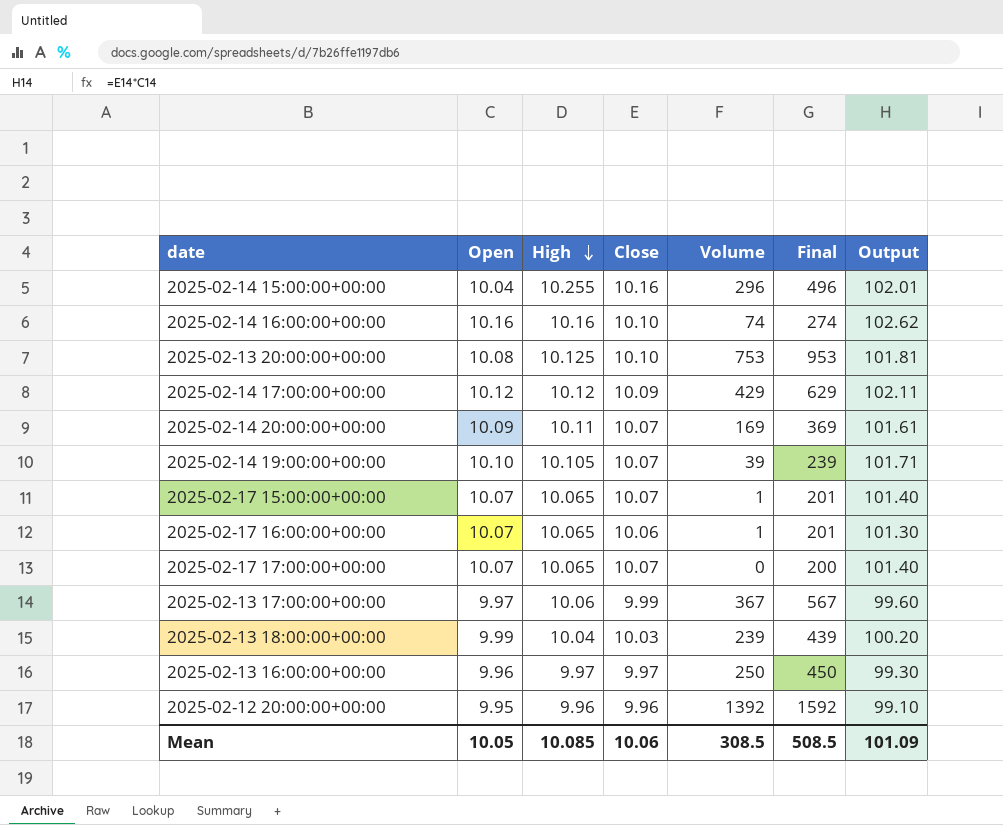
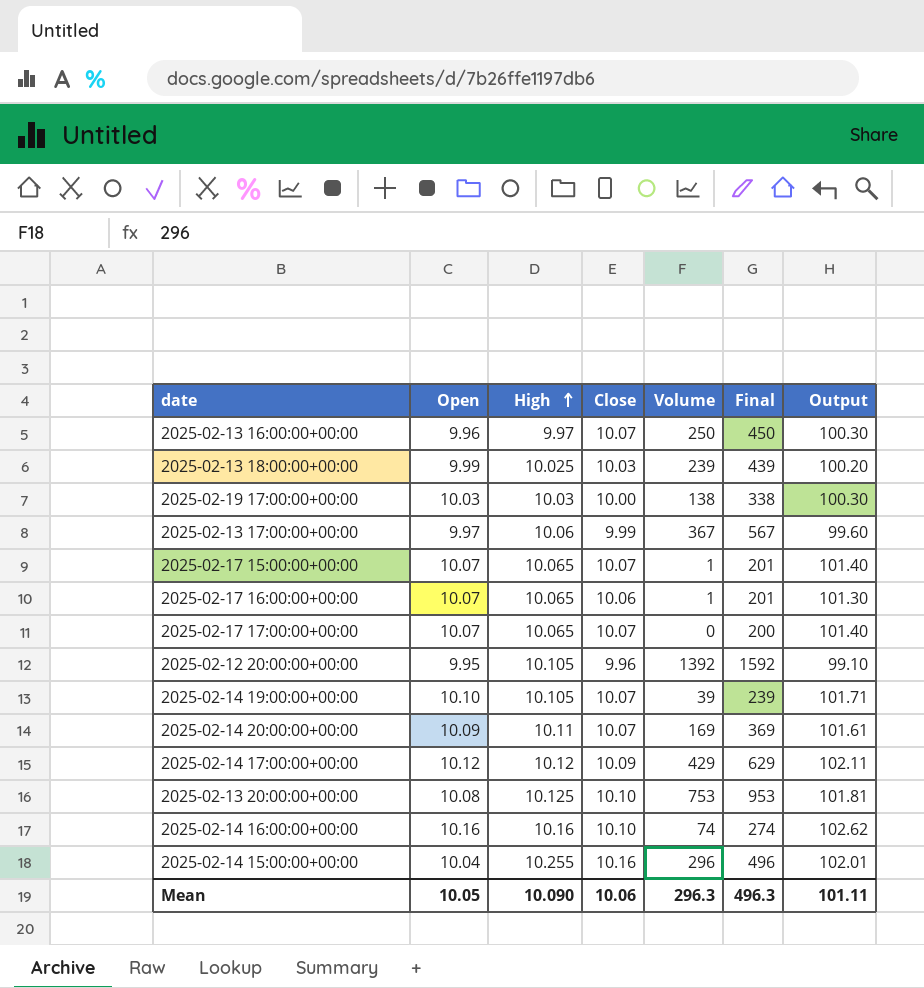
row order: High descending -> High ascending
2025-02-13 16:00:00+00:00 | Close: 9.97 -> 10.07
2025-02-13 16:00:00+00:00 | Output: 99.30 -> 100.30
2025-02-13 18:00:00+00:00 | High: 10.04 -> 10.025
row 2025-02-19 17:00:00+00:00: none -> 10.03 | 10.03 | 10.00 | 138 | 338 | 100.30
2025-02-12 20:00:00+00:00 | High: 9.96 -> 10.105
Mean | High: 10.085 -> 10.090
Mean | Volume: 308.5 -> 296.3
Mean | Final: 508.5 -> 496.3
Mean | Output: 101.09 -> 101.11

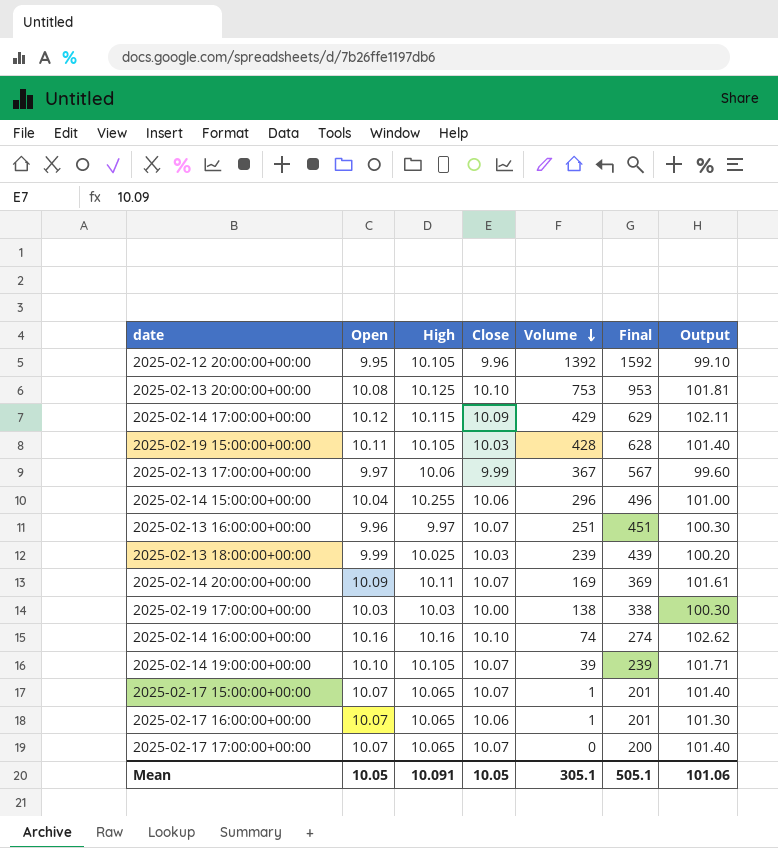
row order: High ascending -> Volume descending
2025-02-14 17:00:00+00:00 | High: 10.12 -> 10.115
row 2025-02-19 15:00:00+00:00: none -> 10.11 | 10.105 | 10.03 | 428 | 628 | 101.40
2025-02-14 15:00:00+00:00 | Close: 10.16 -> 10.06
2025-02-14 15:00:00+00:00 | Output: 102.01 -> 101.00
2025-02-13 16:00:00+00:00 | Volume: 250 -> 251
2025-02-13 16:00:00+00:00 | Final: 450 -> 451
Mean | High: 10.090 -> 10.091
Mean | Close: 10.06 -> 10.05
Mean | Volume: 296.3 -> 305.1
Mean | Final: 496.3 -> 505.1
Mean | Output: 101.11 -> 101.06

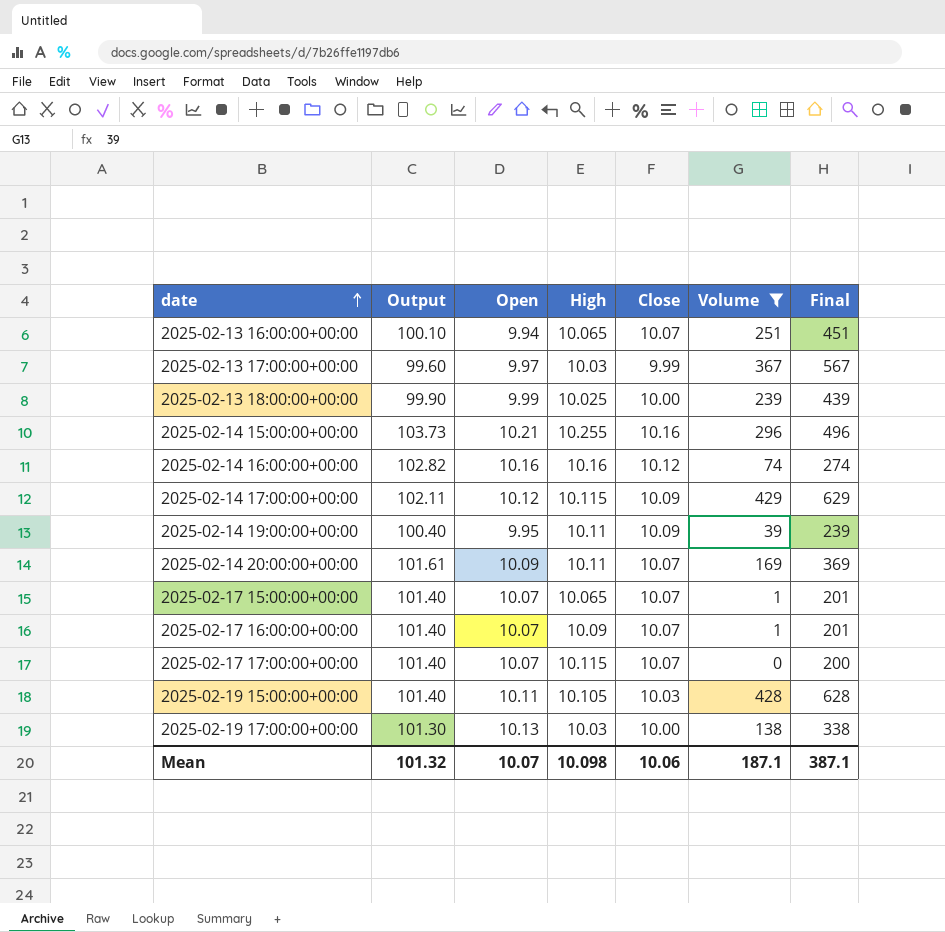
filter: none -> Volume <= 429
row order: Volume descending -> date ascending
column Output | position: 7 -> 2
2025-02-13 16:00:00+00:00 | Output: 100.30 -> 100.10
2025-02-13 16:00:00+00:00 | Open: 9.96 -> 9.94
2025-02-13 16:00:00+00:00 | High: 9.97 -> 10.065
2025-02-13 17:00:00+00:00 | High: 10.06 -> 10.03
2025-02-13 18:00:00+00:00 | Output: 100.20 -> 99.90
2025-02-13 18:00:00+00:00 | Close: 10.03 -> 10.00
2025-02-14 15:00:00+00:00 | Output: 101.00 -> 103.73
2025-02-14 15:00:00+00:00 | Open: 10.04 -> 10.21
2025-02-14 15:00:00+00:00 | Close: 10.06 -> 10.16
2025-02-14 16:00:00+00:00 | Output: 102.62 -> 102.82
2025-02-14 16:00:00+00:00 | Close: 10.10 -> 10.12
2025-02-14 19:00:00+00:00 | Output: 101.71 -> 100.40
2025-02-14 19:00:00+00:00 | Open: 10.10 -> 9.95
2025-02-14 19:00:00+00:00 | High: 10.105 -> 10.11
2025-02-14 19:00:00+00:00 | Close: 10.07 -> 10.09
2025-02-17 16:00:00+00:00 | Output: 101.30 -> 101.40
2025-02-17 16:00:00+00:00 | High: 10.065 -> 10.09
2025-02-17 16:00:00+00:00 | Close: 10.06 -> 10.07
2025-02-17 17:00:00+00:00 | High: 10.065 -> 10.115
2025-02-19 17:00:00+00:00 | Output: 100.30 -> 101.30
2025-02-19 17:00:00+00:00 | Open: 10.03 -> 10.13
Mean | Output: 101.06 -> 101.32
Mean | Open: 10.05 -> 10.07
Mean | High: 10.091 -> 10.098
Mean | Close: 10.05 -> 10.06
Mean | Volume: 305.1 -> 187.1
Mean | Final: 505.1 -> 387.1

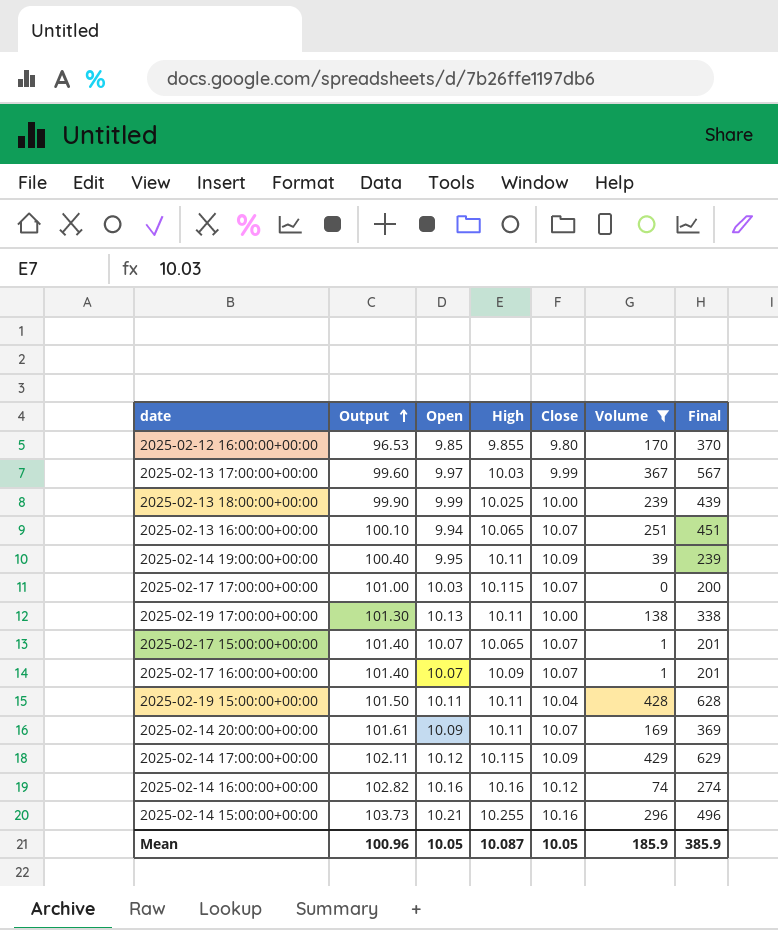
row order: date ascending -> Output ascending
row 2025-02-12 16:00:00+00:00: none -> 96.53 | 9.85 | 9.855 | 9.80 | 170 | 370
2025-02-17 17:00:00+00:00 | Output: 101.40 -> 101.00
2025-02-17 17:00:00+00:00 | Open: 10.07 -> 10.03
2025-02-19 17:00:00+00:00 | High: 10.03 -> 10.11
2025-02-19 15:00:00+00:00 | Output: 101.40 -> 101.50
2025-02-19 15:00:00+00:00 | High: 10.105 -> 10.11
2025-02-19 15:00:00+00:00 | Close: 10.03 -> 10.04
Mean | Output: 101.32 -> 100.96
Mean | Open: 10.07 -> 10.05
Mean | High: 10.098 -> 10.087
Mean | Close: 10.06 -> 10.05
Mean | Volume: 187.1 -> 185.9
Mean | Final: 387.1 -> 385.9

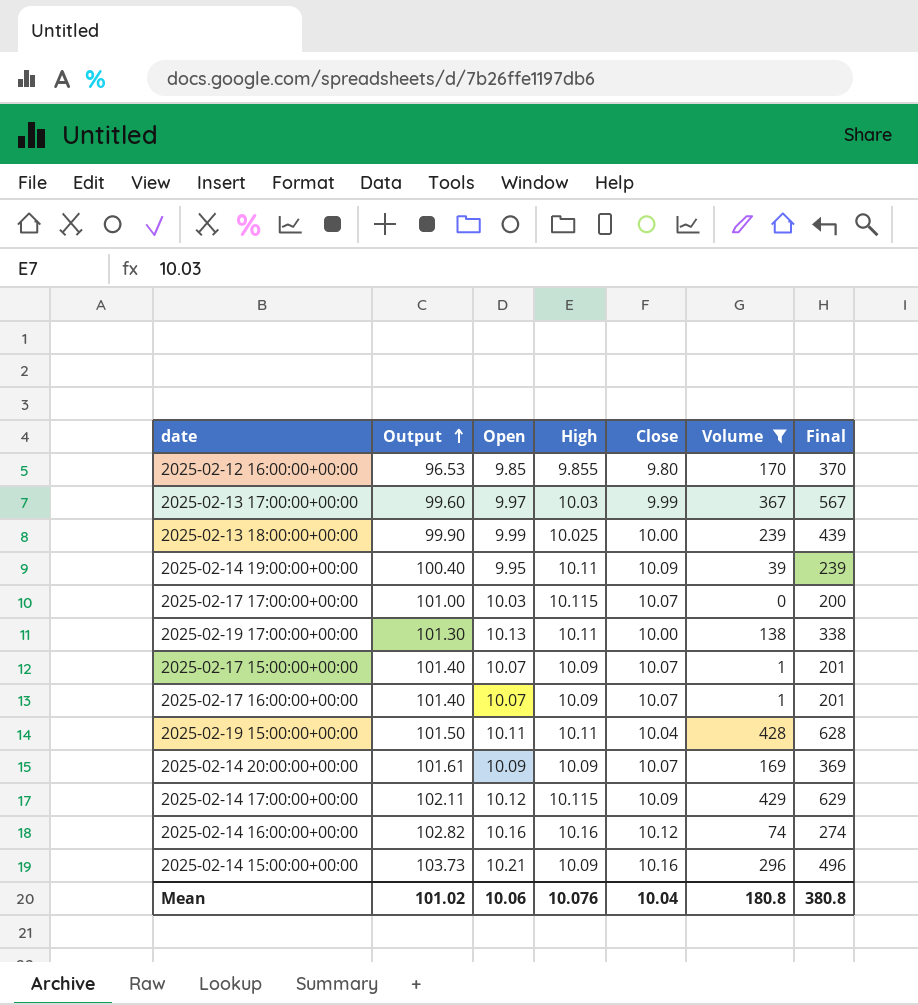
row 2025-02-13 16:00:00+00:00: 100.10 | 9.94 | 10.065 | 10.07 | 251 | 451 -> none
2025-02-17 15:00:00+00:00 | High: 10.065 -> 10.09
2025-02-14 20:00:00+00:00 | High: 10.11 -> 10.09
2025-02-14 15:00:00+00:00 | High: 10.255 -> 10.09
Mean | Output: 100.96 -> 101.02
Mean | Open: 10.05 -> 10.06
Mean | High: 10.087 -> 10.076
Mean | Close: 10.05 -> 10.04
Mean | Volume: 185.9 -> 180.8
Mean | Final: 385.9 -> 380.8

